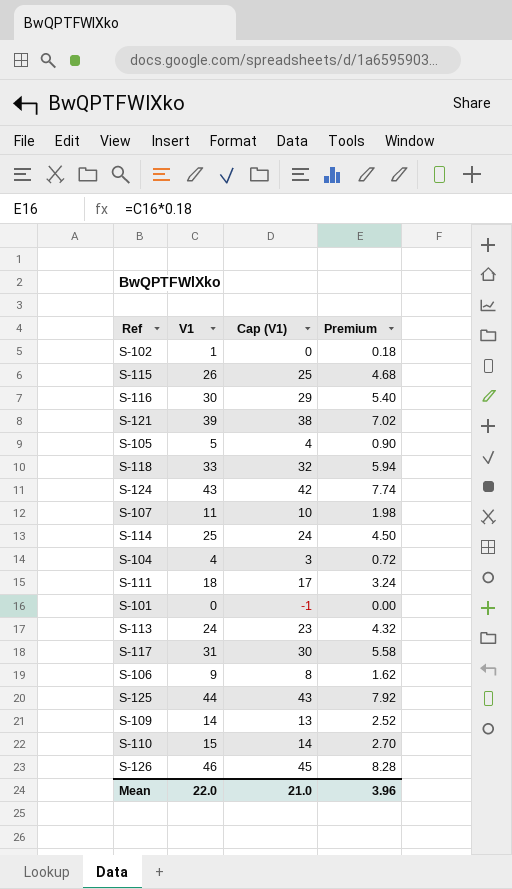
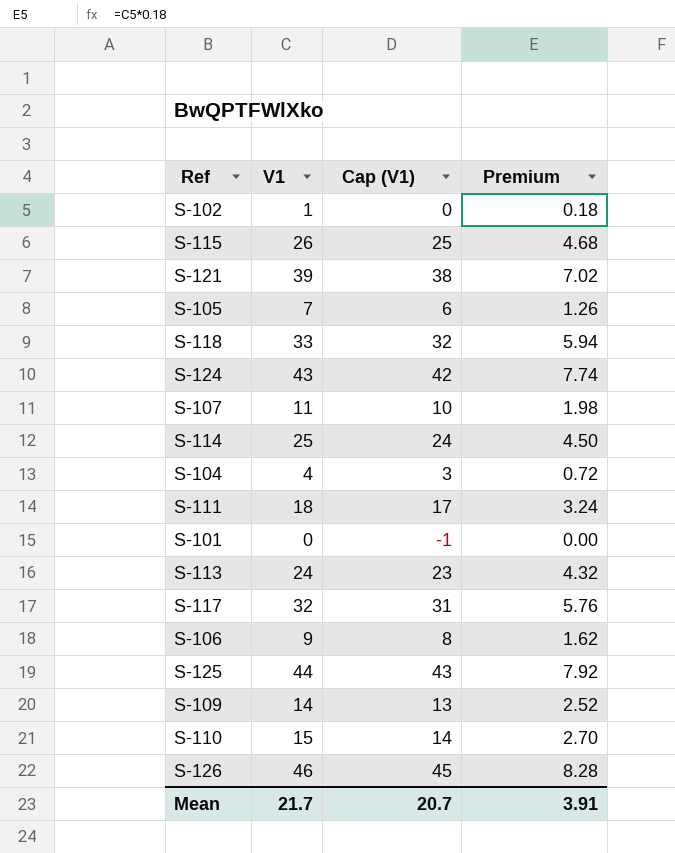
row S-116: 30 | 29 | 5.40 -> none
S-105 | V1: 5 -> 7
S-105 | Cap (V1): 4 -> 6
S-105 | Premium: 0.90 -> 1.26
S-117 | V1: 31 -> 32
S-117 | Cap (V1): 30 -> 31
S-117 | Premium: 5.58 -> 5.76
Mean | V1: 22.0 -> 21.7
Mean | Cap (V1): 21.0 -> 20.7
Mean | Premium: 3.96 -> 3.91

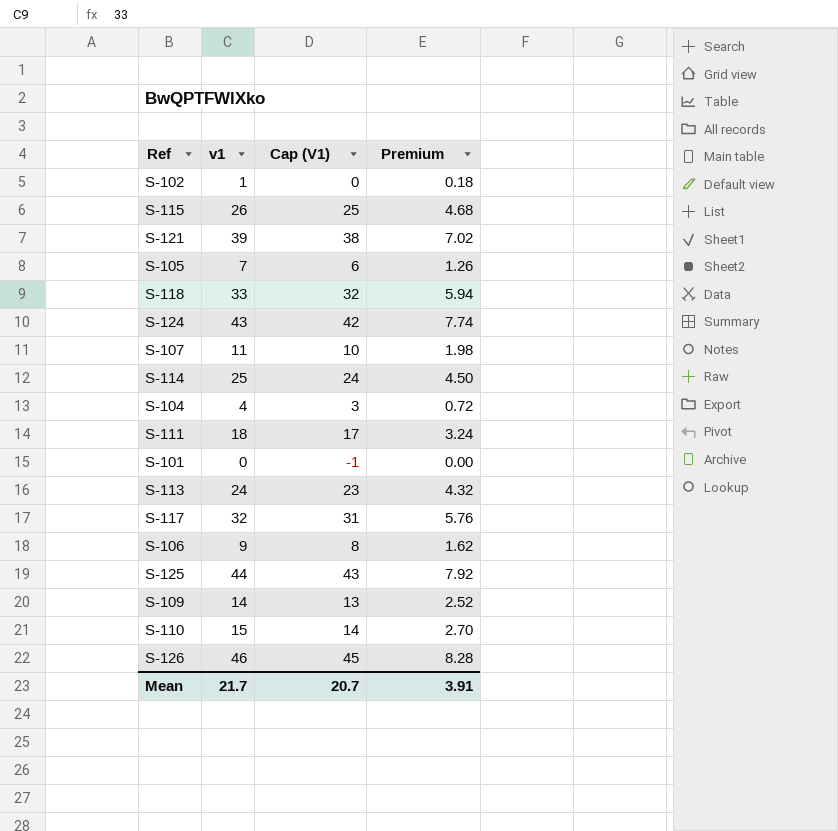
column name: V1 -> v1

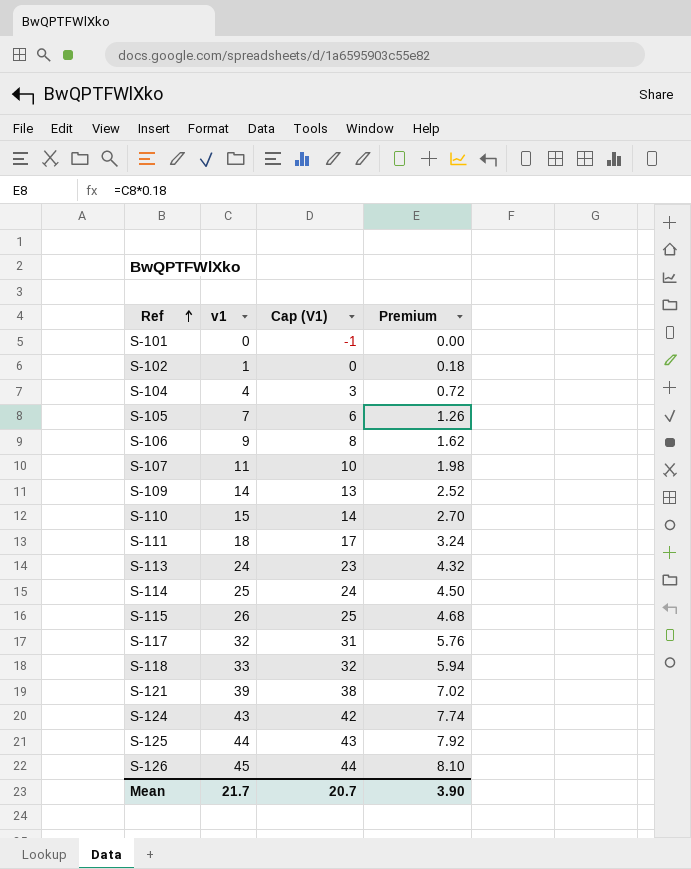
row order: none -> Ref ascending
S-126 | v1: 46 -> 45
S-126 | Cap (V1): 45 -> 44
S-126 | Premium: 8.28 -> 8.10
Mean | Premium: 3.91 -> 3.90

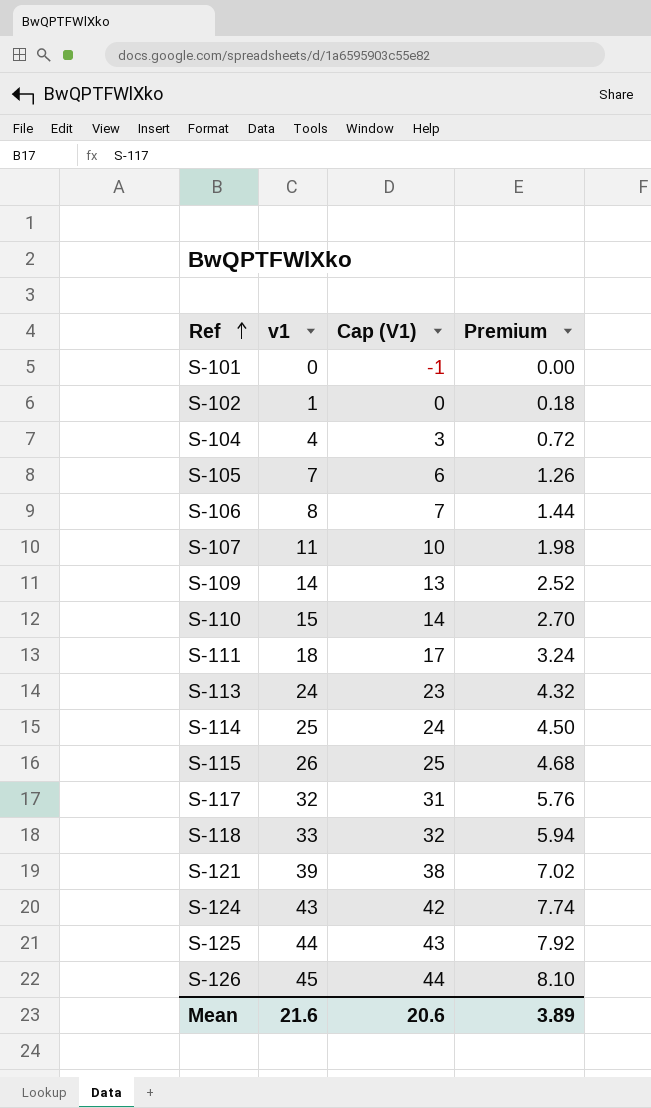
S-106 | v1: 9 -> 8
S-106 | Cap (V1): 8 -> 7
S-106 | Premium: 1.62 -> 1.44
Mean | v1: 21.7 -> 21.6
Mean | Cap (V1): 20.7 -> 20.6
Mean | Premium: 3.90 -> 3.89

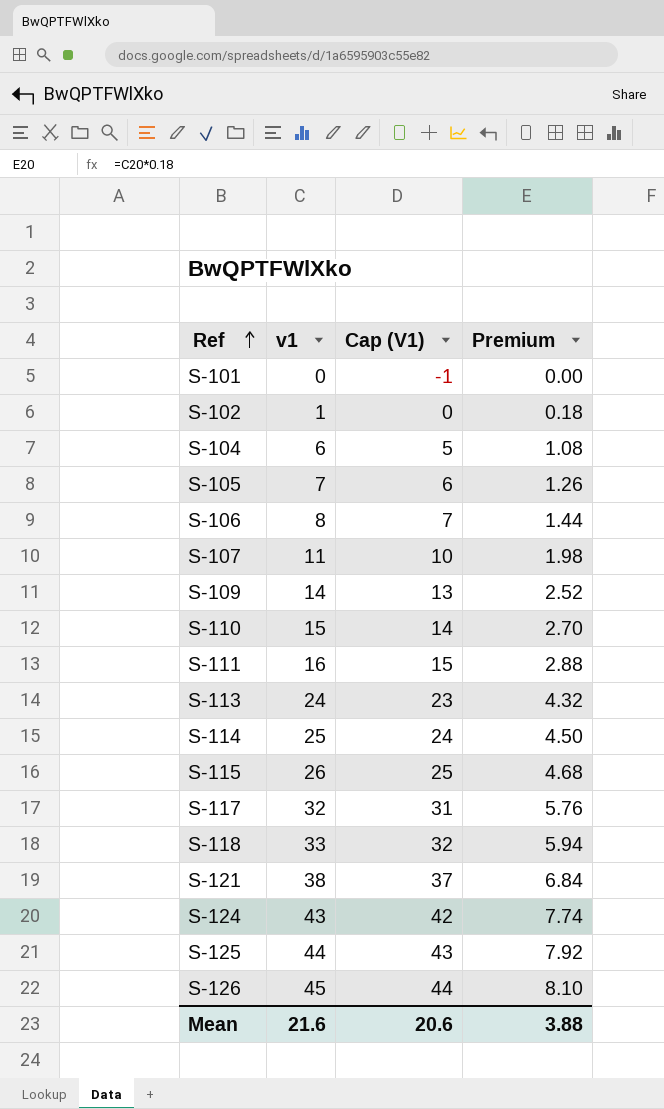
S-104 | v1: 4 -> 6
S-104 | Cap (V1): 3 -> 5
S-104 | Premium: 0.72 -> 1.08
S-111 | v1: 18 -> 16
S-111 | Cap (V1): 17 -> 15
S-111 | Premium: 3.24 -> 2.88
S-121 | v1: 39 -> 38
S-121 | Cap (V1): 38 -> 37
S-121 | Premium: 7.02 -> 6.84
Mean | Premium: 3.89 -> 3.88

